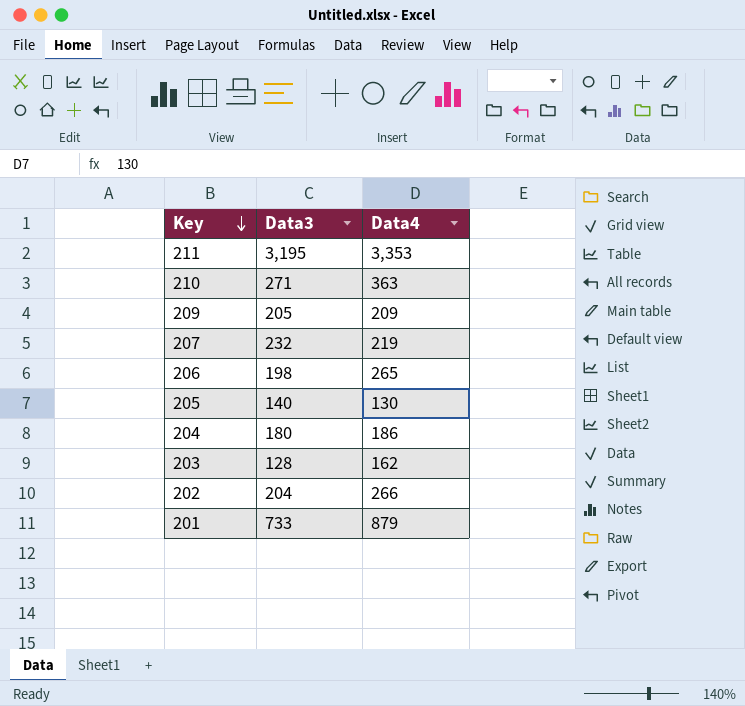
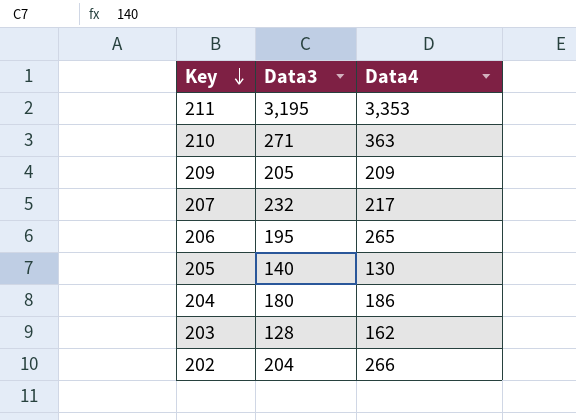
row 201: 733 | 879 -> none
207 | Data4: 219 -> 217
206 | Data3: 198 -> 195

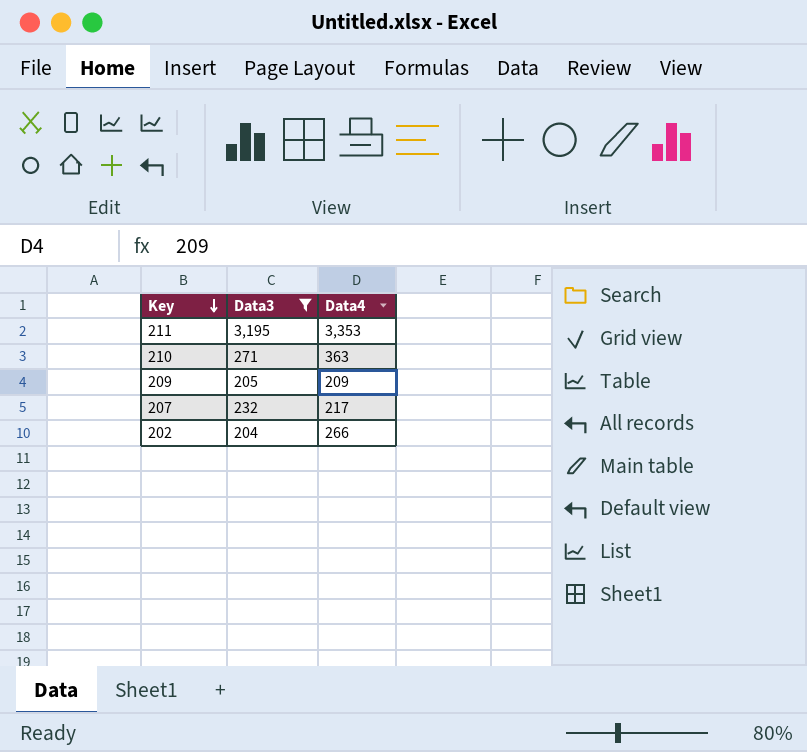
filter: none -> Data3 >= 204

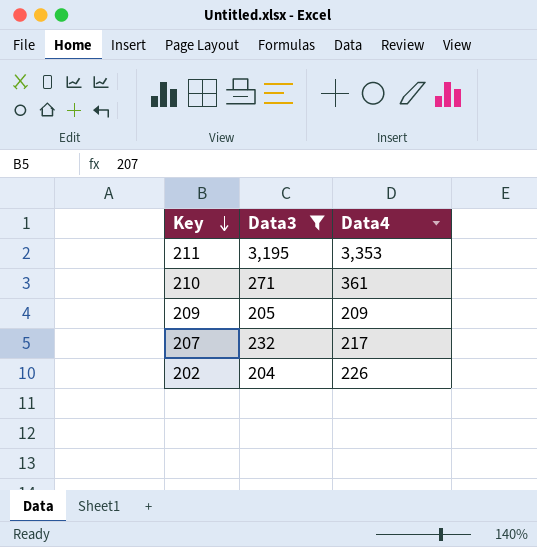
210 | Data4: 363 -> 361
202 | Data4: 266 -> 226

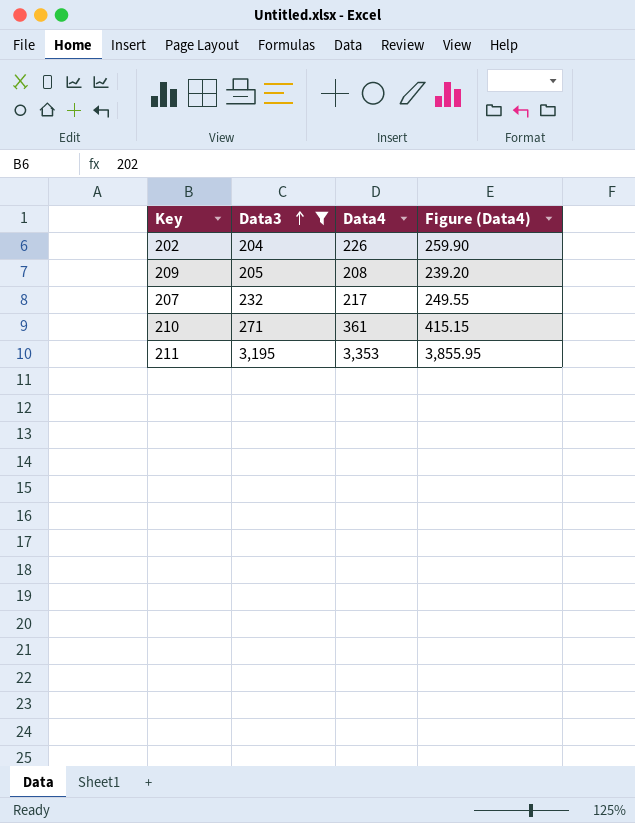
row order: Key descending -> Data3 ascending
column Figure (Data4) | formula: none -> [Data4] * 1.15
209 | Data4: 209 -> 208

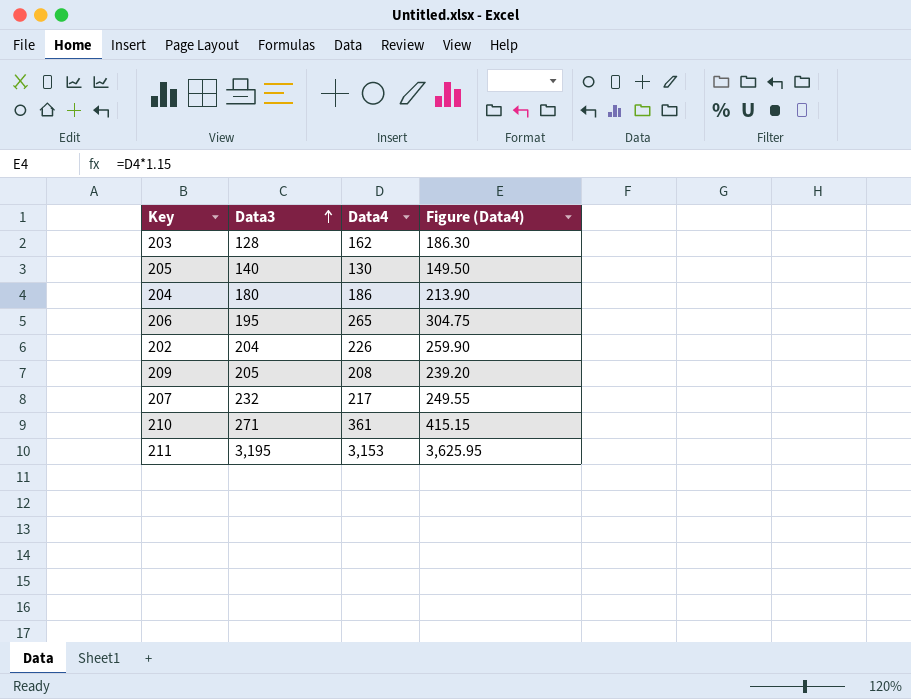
filter: Data3 >= 204 -> none
211 | Data4: 3,353 -> 3,153
211 | Figure (Data4): 3,855.95 -> 3,625.95

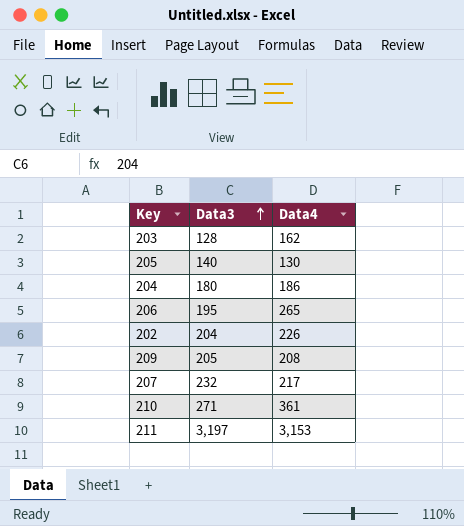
column Figure (Data4) | formula: [Data4] * 1.15 -> none
211 | Data3: 3,195 -> 3,197

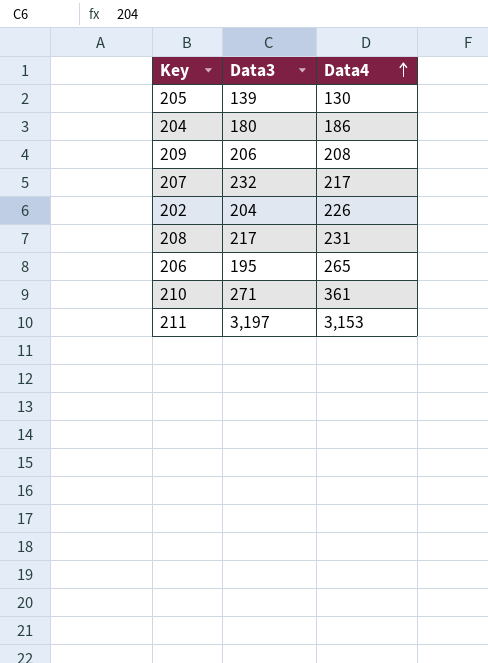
row order: Data3 ascending -> Data4 ascending
row 203: 128 | 162 -> none
205 | Data3: 140 -> 139
209 | Data3: 205 -> 206
row 208: none -> 217 | 231

